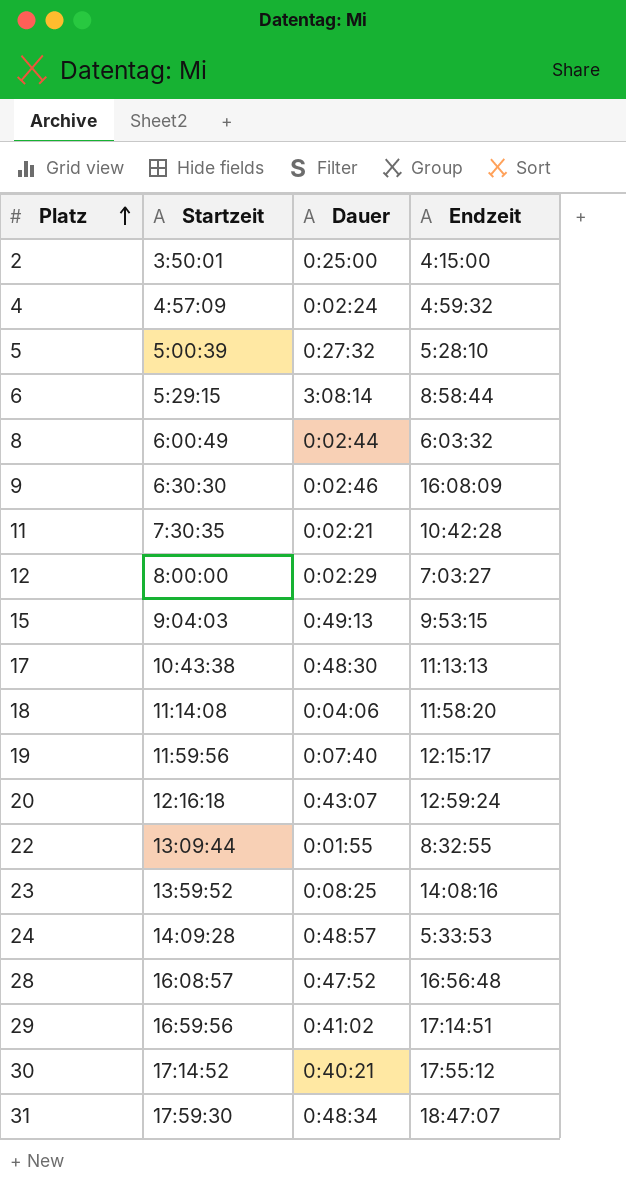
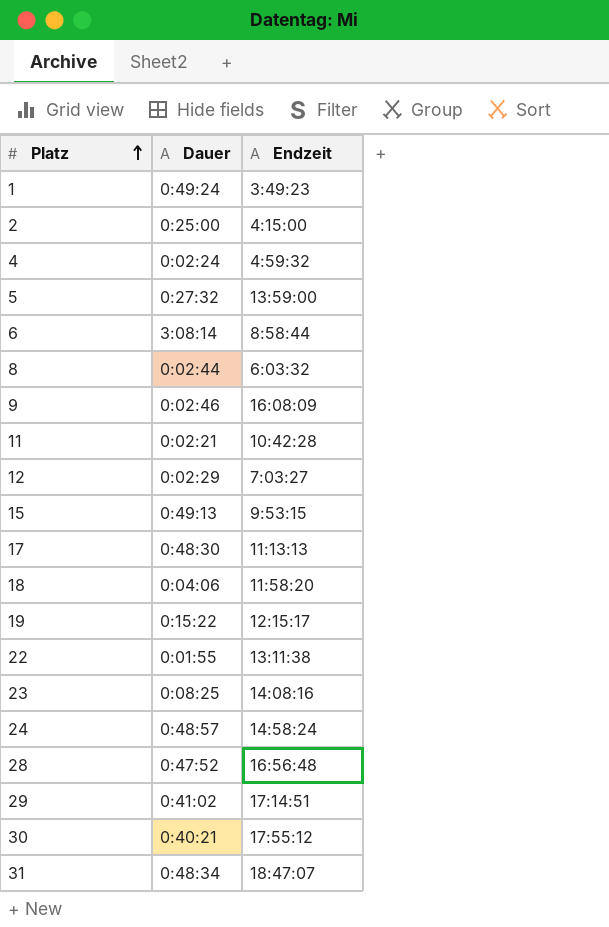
column Startzeit | position: 2 -> none
row 20: 12:16:18 | 0:43:07 | 12:59:24 -> none
row 1: none -> 0:49:24 | 3:49:23
5 | Endzeit: 5:28:10 -> 13:59:00
19 | Dauer: 0:07:40 -> 0:15:22
22 | Endzeit: 8:32:55 -> 13:11:38
24 | Endzeit: 5:33:53 -> 14:58:24

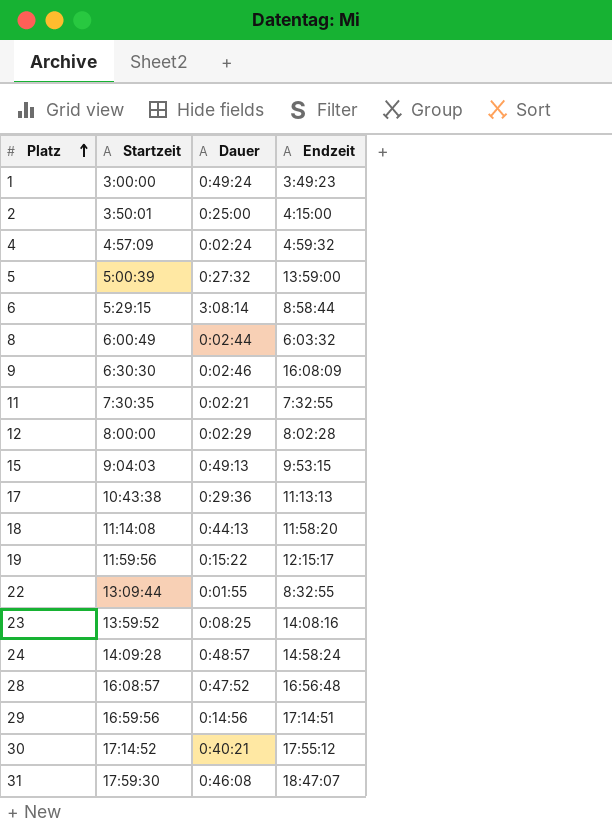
column Startzeit | position: none -> 2
11 | Endzeit: 10:42:28 -> 7:32:55
12 | Endzeit: 7:03:27 -> 8:02:28
17 | Dauer: 0:48:30 -> 0:29:36
18 | Dauer: 0:04:06 -> 0:44:13
22 | Endzeit: 13:11:38 -> 8:32:55
29 | Dauer: 0:41:02 -> 0:14:56
31 | Dauer: 0:48:34 -> 0:46:08

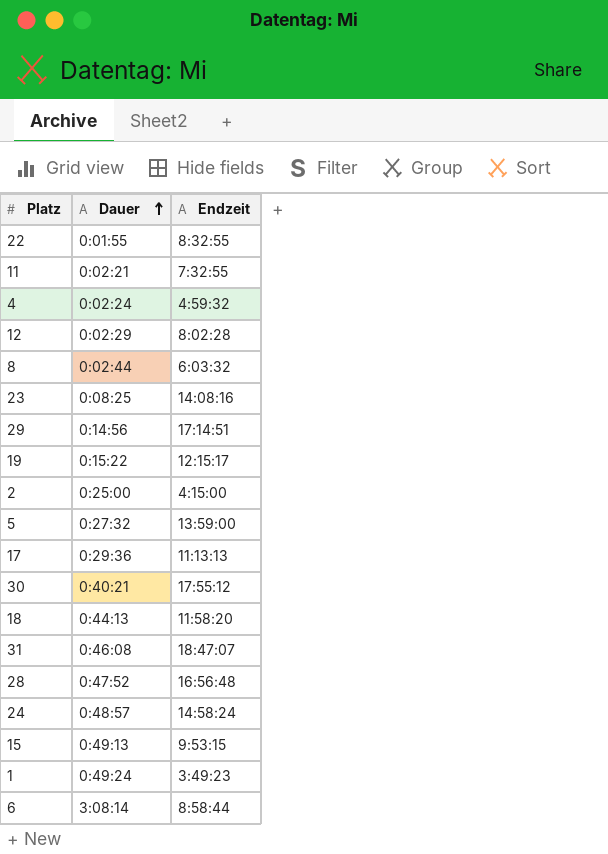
row order: Platz ascending -> Dauer ascending
column Startzeit | position: 2 -> none
row 9: 6:30:30 | 0:02:46 | 16:08:09 -> none

